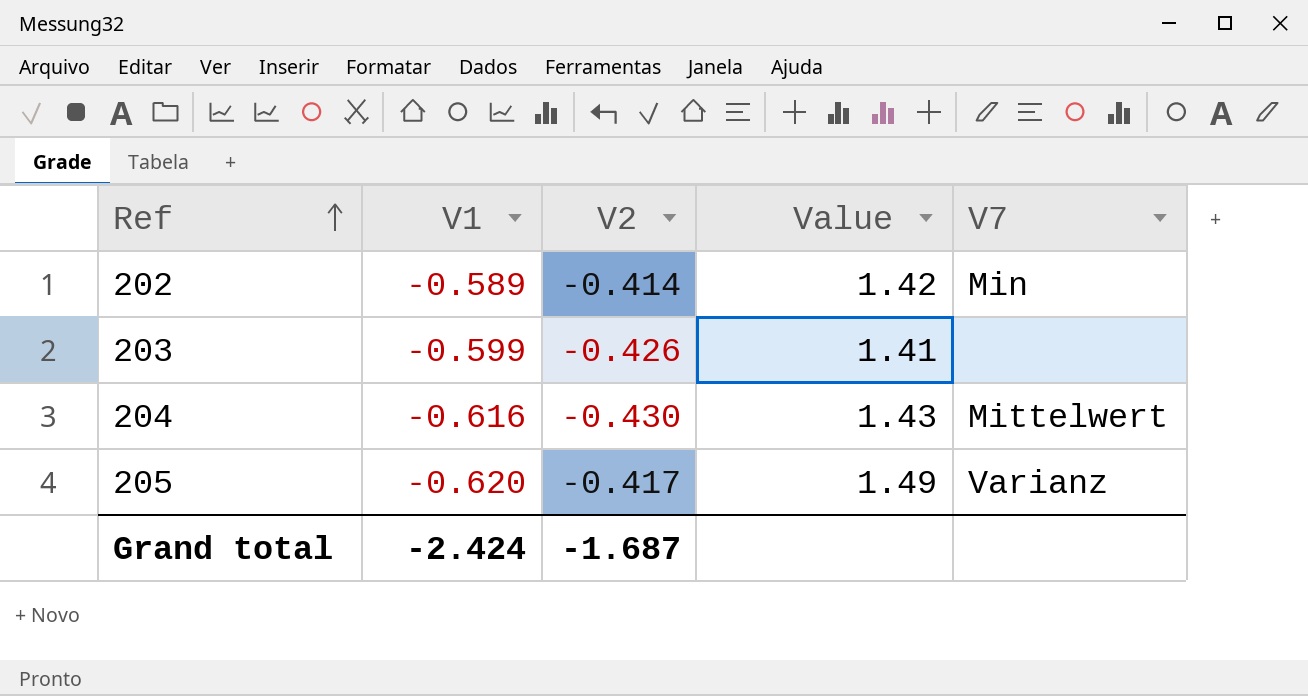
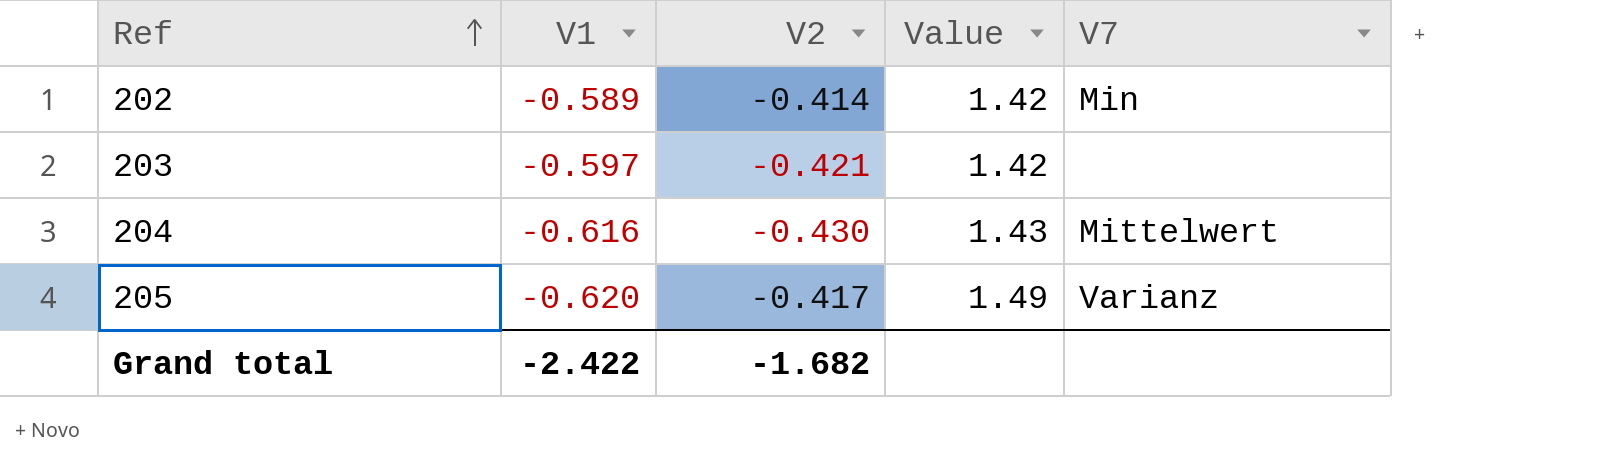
203 | V1: -0.599 -> -0.597
203 | V2: -0.426 -> -0.421
203 | Value: 1.41 -> 1.42
Grand total | V1: -2.424 -> -2.422
Grand total | V2: -1.687 -> -1.682

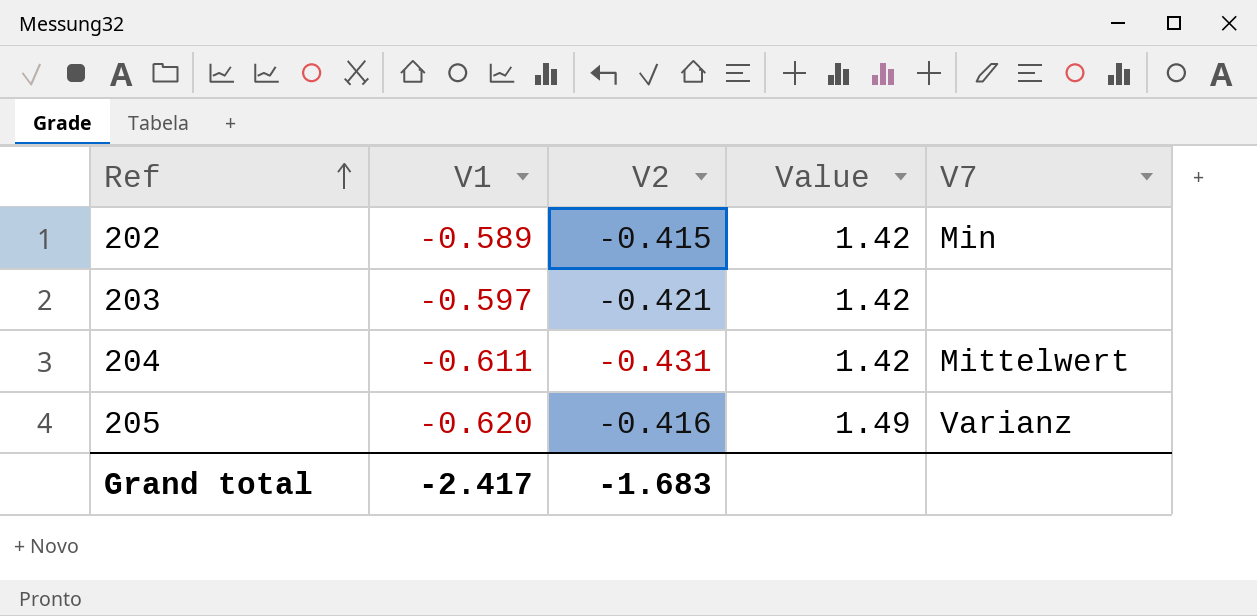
202 | V2: -0.414 -> -0.415
204 | V1: -0.616 -> -0.611
204 | V2: -0.430 -> -0.431
204 | Value: 1.43 -> 1.42
205 | V2: -0.417 -> -0.416
Grand total | V1: -2.422 -> -2.417
Grand total | V2: -1.682 -> -1.683

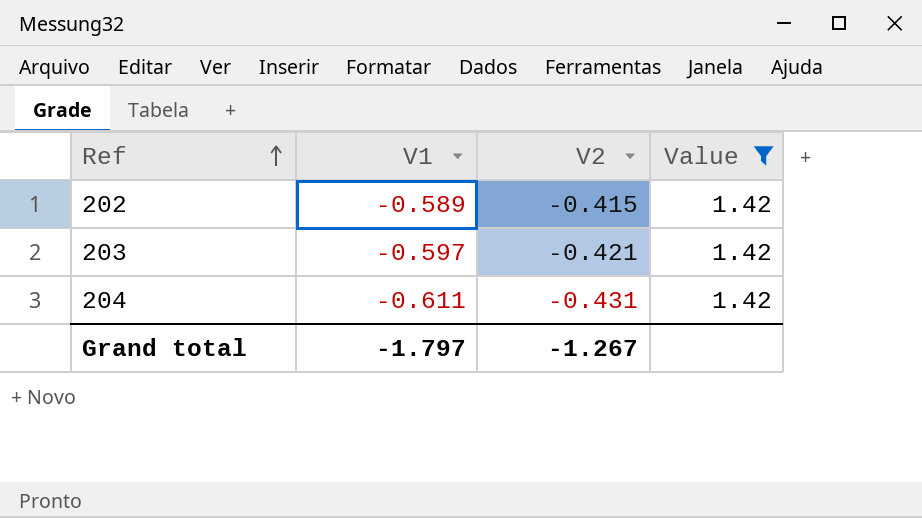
filter: none -> Value = 1.42
column V7 | position: 5 -> none
Grand total | V1: -2.417 -> -1.797
Grand total | V2: -1.683 -> -1.267

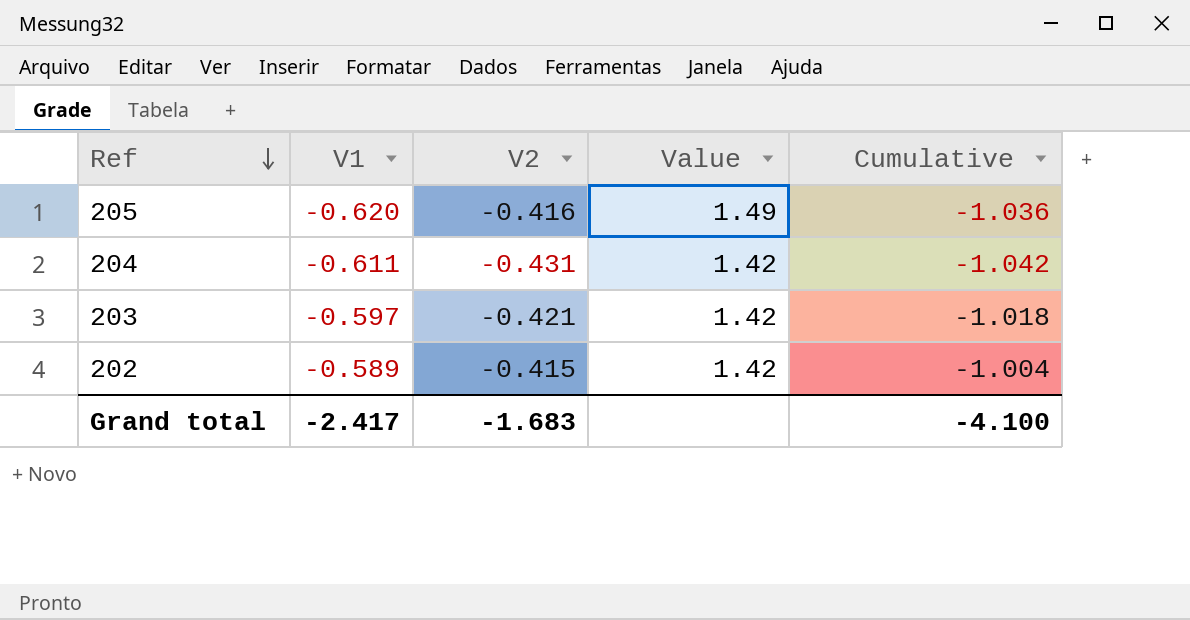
filter: Value = 1.42 -> none
row order: Ref ascending -> Ref descending
column Cumulative | formula: none -> [V1] + [V2]
Grand total | V1: -1.797 -> -2.417
Grand total | V2: -1.267 -> -1.683

